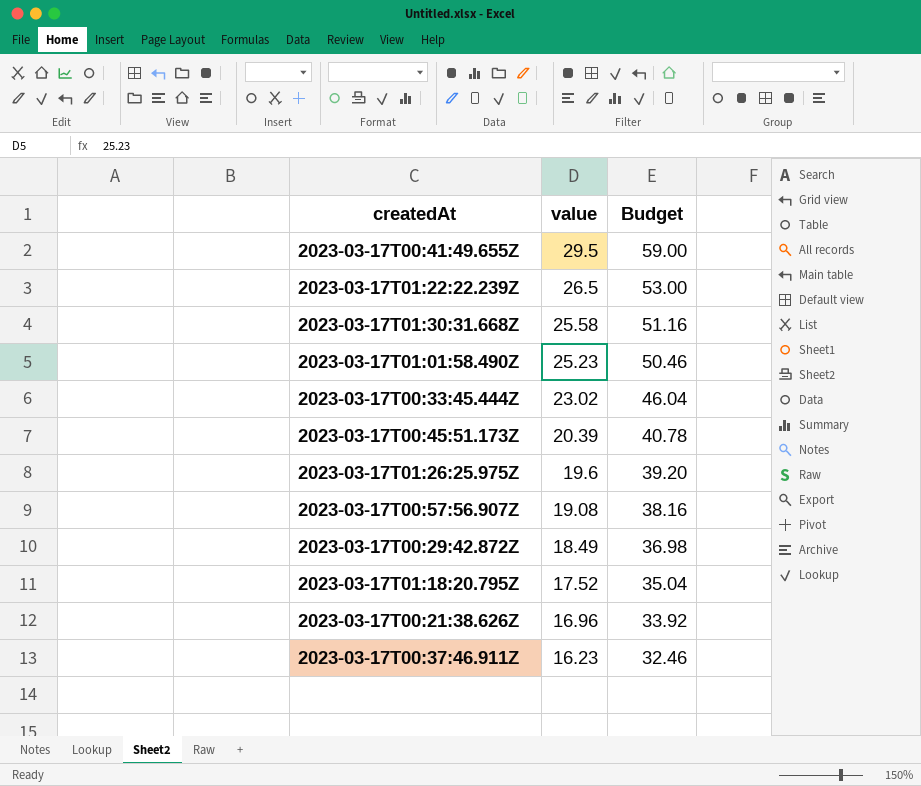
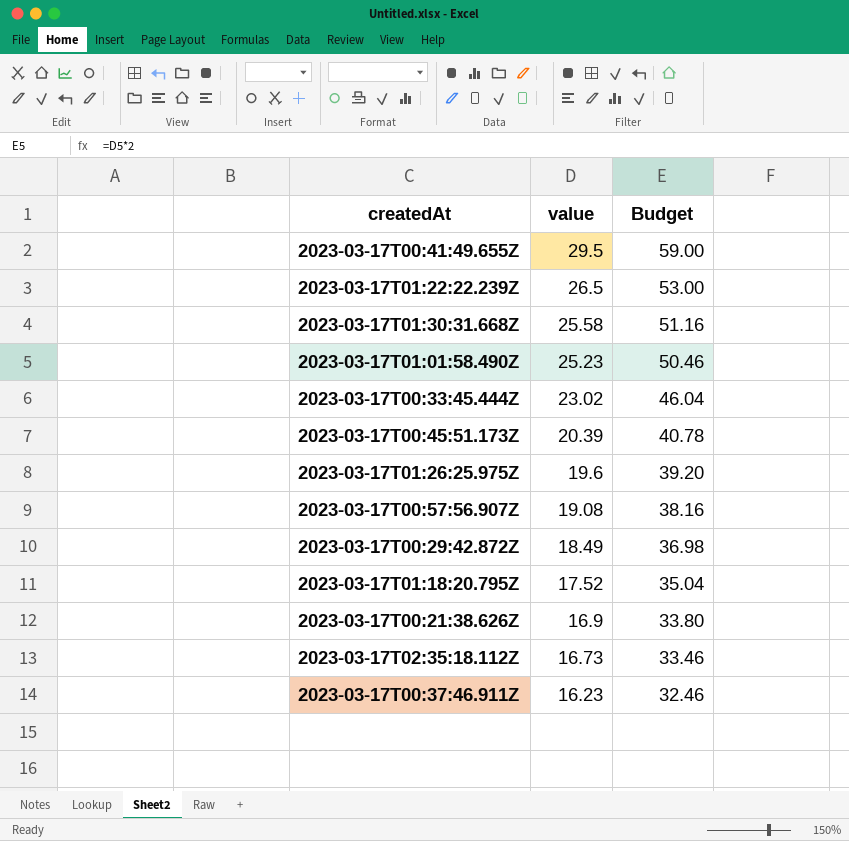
2023-03-17T00:21:38.626Z | value: 16.96 -> 16.9
2023-03-17T00:21:38.626Z | Budget: 33.92 -> 33.80
row 2023-03-17T02:35:18.112Z: none -> 16.73 | 33.46

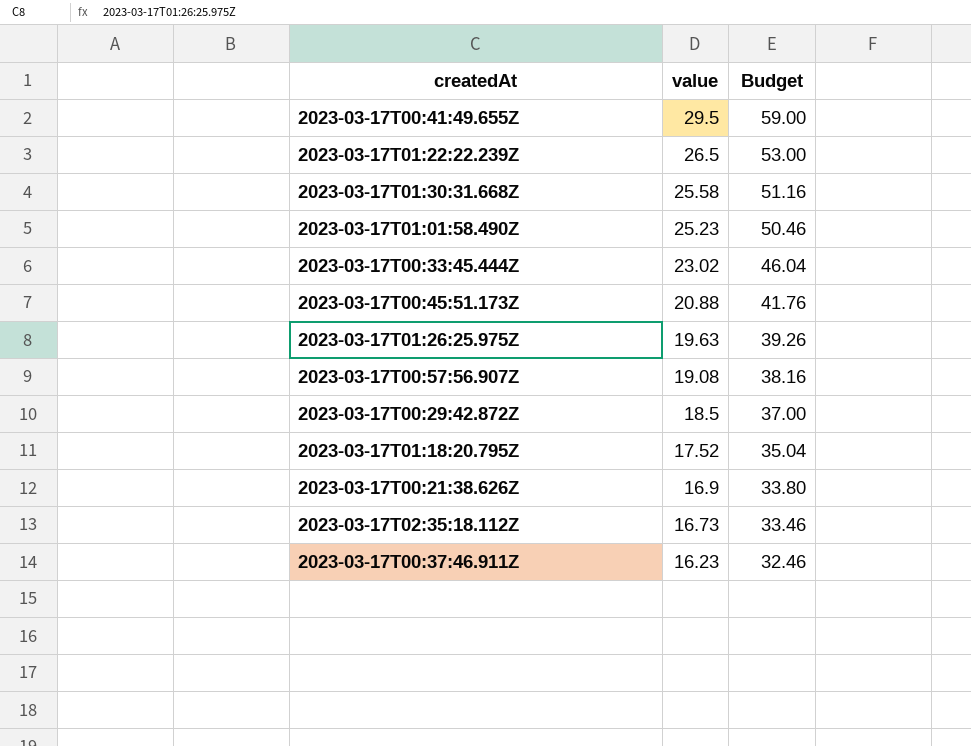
2023-03-17T00:45:51.173Z | value: 20.39 -> 20.88
2023-03-17T00:45:51.173Z | Budget: 40.78 -> 41.76
2023-03-17T01:26:25.975Z | value: 19.6 -> 19.63
2023-03-17T01:26:25.975Z | Budget: 39.20 -> 39.26
2023-03-17T00:29:42.872Z | value: 18.49 -> 18.5
2023-03-17T00:29:42.872Z | Budget: 36.98 -> 37.00

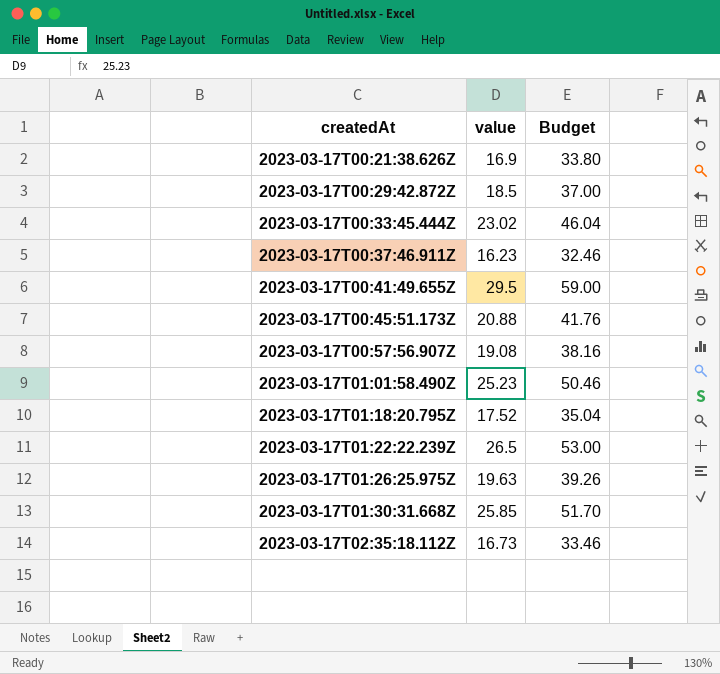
row order: value descending -> createdAt ascending
2023-03-17T01:30:31.668Z | value: 25.58 -> 25.85
2023-03-17T01:30:31.668Z | Budget: 51.16 -> 51.70

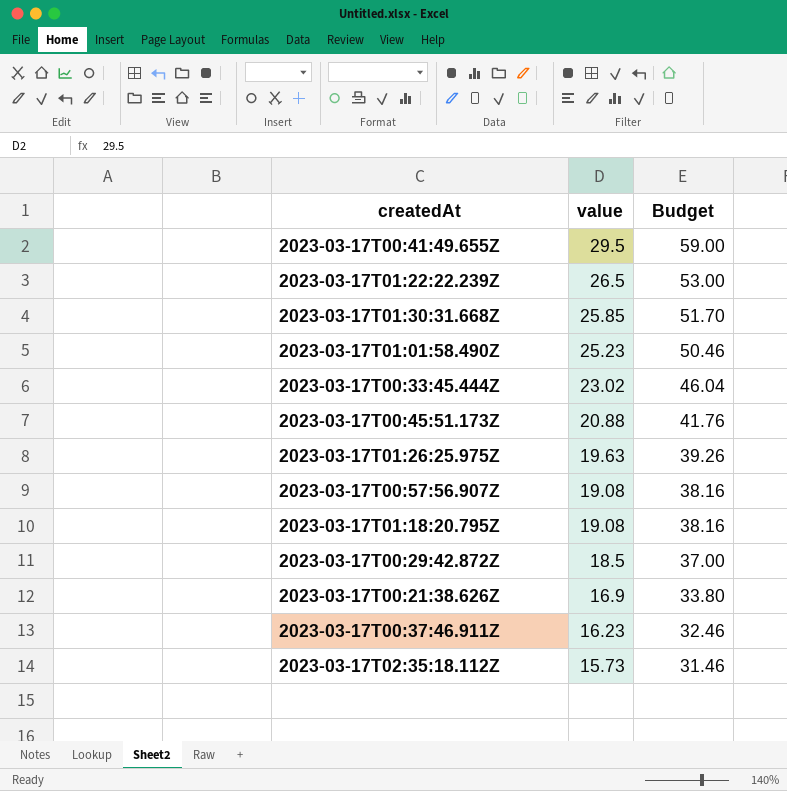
row order: createdAt ascending -> value descending
2023-03-17T01:18:20.795Z | value: 17.52 -> 19.08
2023-03-17T01:18:20.795Z | Budget: 35.04 -> 38.16
2023-03-17T02:35:18.112Z | value: 16.73 -> 15.73
2023-03-17T02:35:18.112Z | Budget: 33.46 -> 31.46

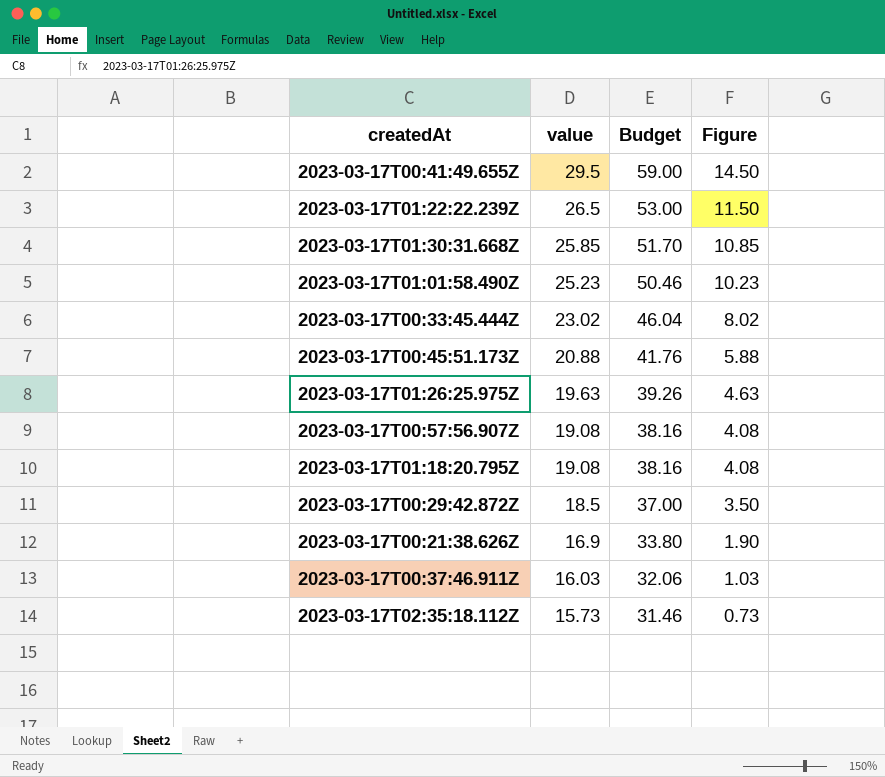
column Figure | formula: none -> [value] - 15
2023-03-17T00:37:46.911Z | value: 16.23 -> 16.03
2023-03-17T00:37:46.911Z | Budget: 32.46 -> 32.06

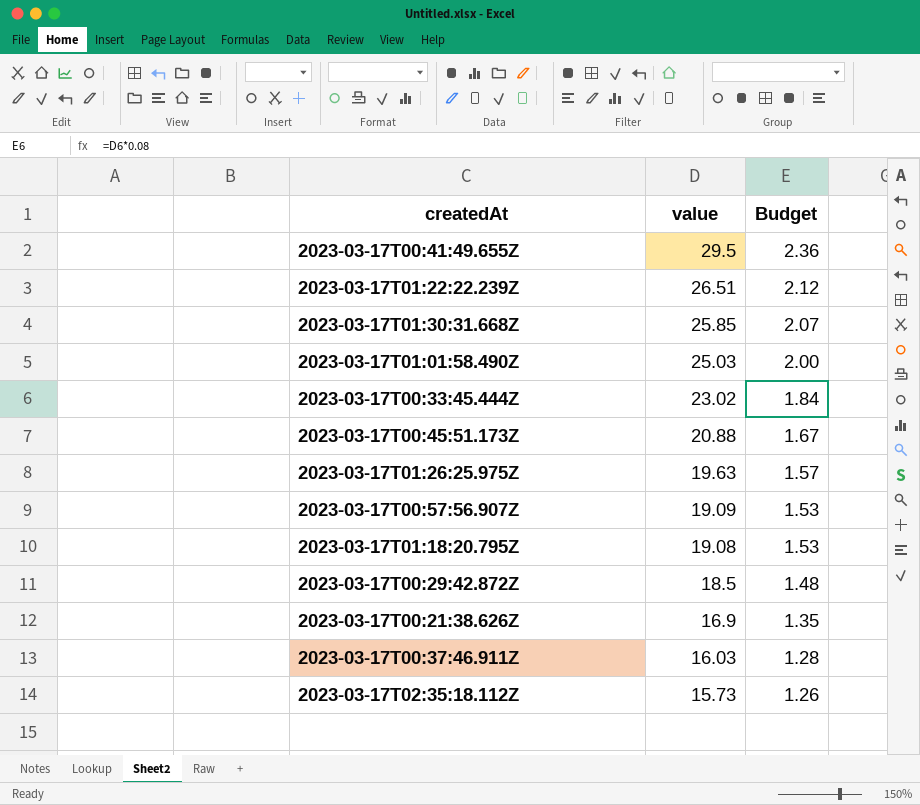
column Figure | formula: [value] - 15 -> none
column Budget | formula: [value] * 2 -> [value] * 0.08
2023-03-17T01:22:22.239Z | value: 26.5 -> 26.51
2023-03-17T01:01:58.490Z | value: 25.23 -> 25.03
2023-03-17T00:57:56.907Z | value: 19.08 -> 19.09

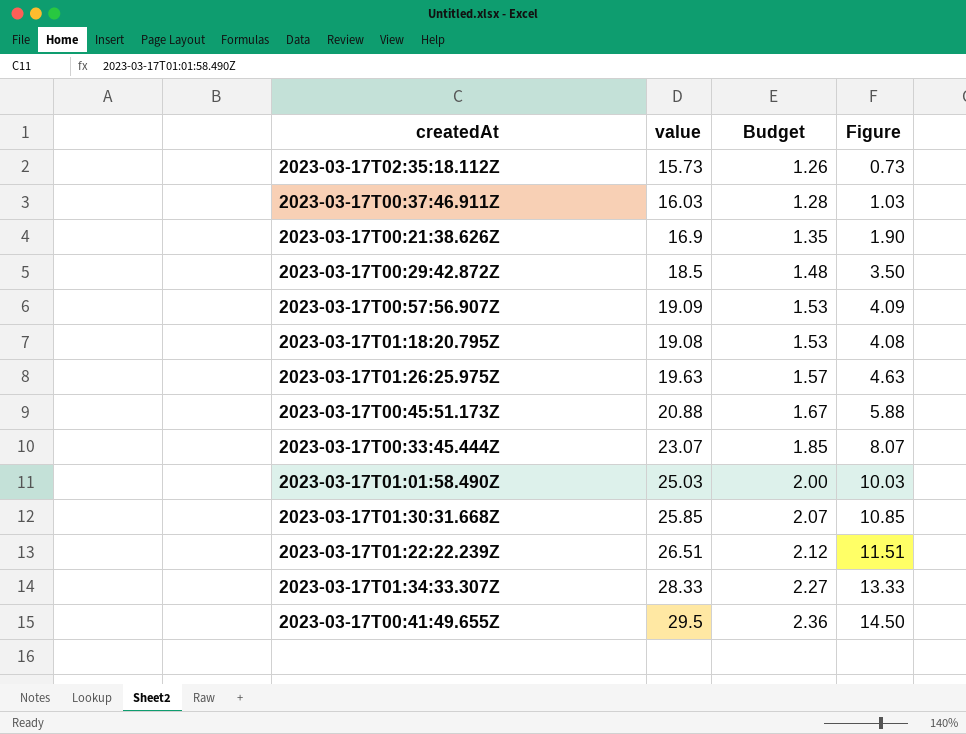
row order: value descending -> Budget ascending
column Figure | formula: none -> [value] - 15
2023-03-17T00:33:45.444Z | value: 23.02 -> 23.07
2023-03-17T00:33:45.444Z | Budget: 1.84 -> 1.85
row 2023-03-17T01:34:33.307Z: none -> 28.33 | 2.27 | 13.33

